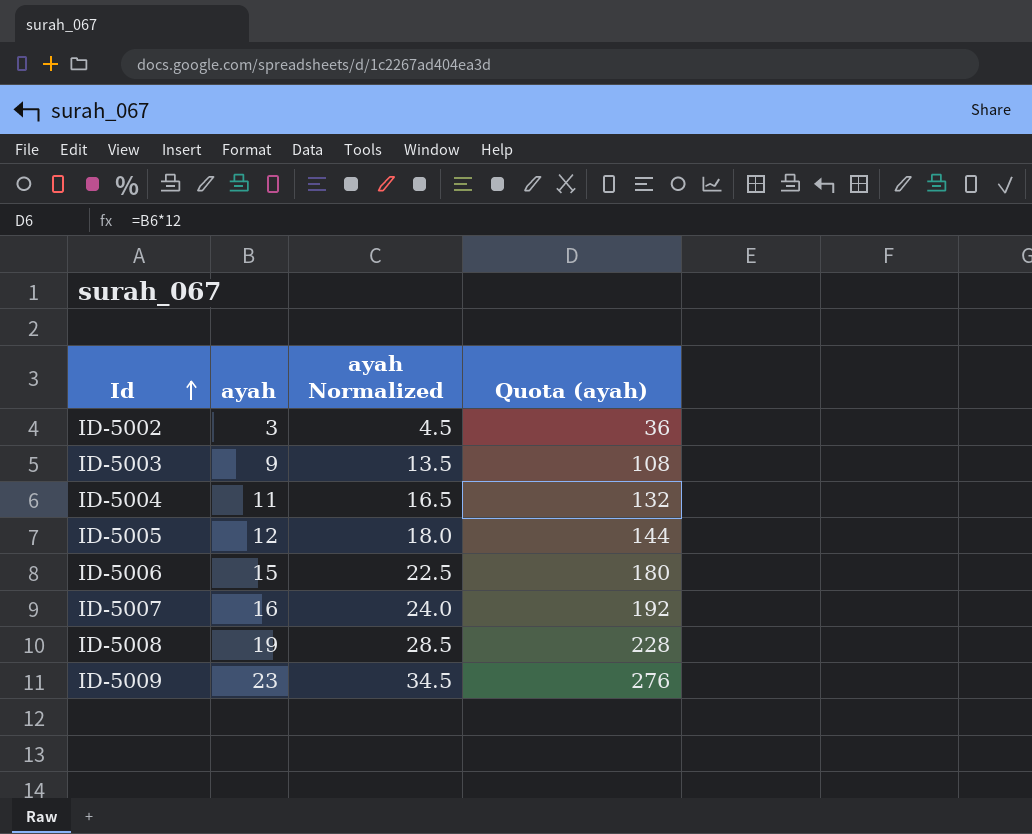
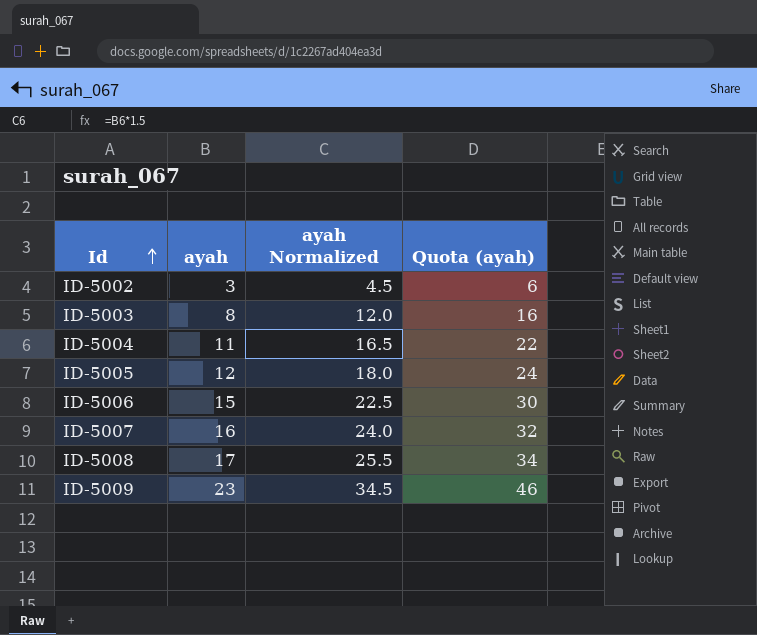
column Quota (ayah) | formula: [ayah] * 12 -> [ayah] * 2
ID-5003 | ayah: 9 -> 8
ID-5003 | ayah Normalized: 13.5 -> 12.0
ID-5008 | ayah: 19 -> 17
ID-5008 | ayah Normalized: 28.5 -> 25.5

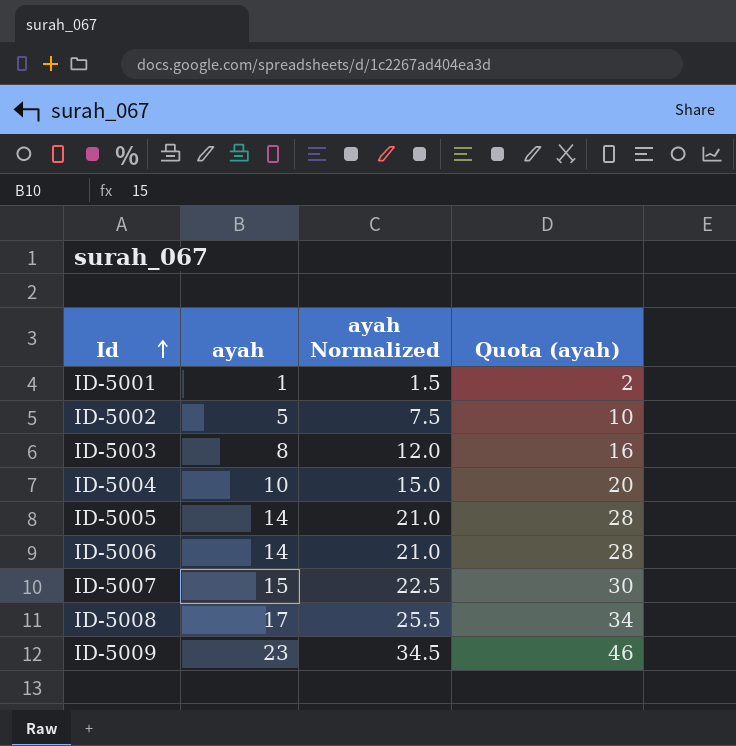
row ID-5001: none -> 1 | 1.5 | 2
ID-5002 | ayah: 3 -> 5
ID-5002 | ayah Normalized: 4.5 -> 7.5
ID-5002 | Quota (ayah): 6 -> 10
ID-5004 | ayah: 11 -> 10
ID-5004 | ayah Normalized: 16.5 -> 15.0
ID-5004 | Quota (ayah): 22 -> 20
ID-5005 | ayah: 12 -> 14
ID-5005 | ayah Normalized: 18.0 -> 21.0
ID-5005 | Quota (ayah): 24 -> 28
ID-5006 | ayah: 15 -> 14
ID-5006 | ayah Normalized: 22.5 -> 21.0
ID-5006 | Quota (ayah): 30 -> 28
ID-5007 | ayah: 16 -> 15
ID-5007 | ayah Normalized: 24.0 -> 22.5
ID-5007 | Quota (ayah): 32 -> 30

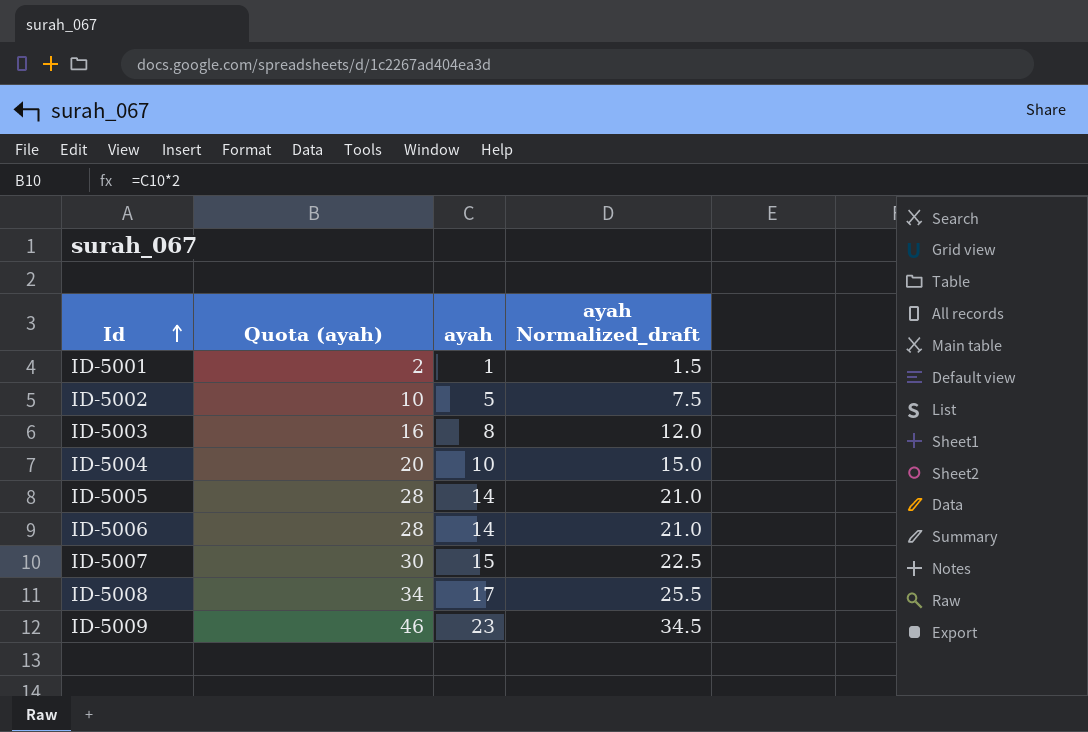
column Quota (ayah) | position: 4 -> 2
column name: ayah Normalized -> ayah Normalized_draft

